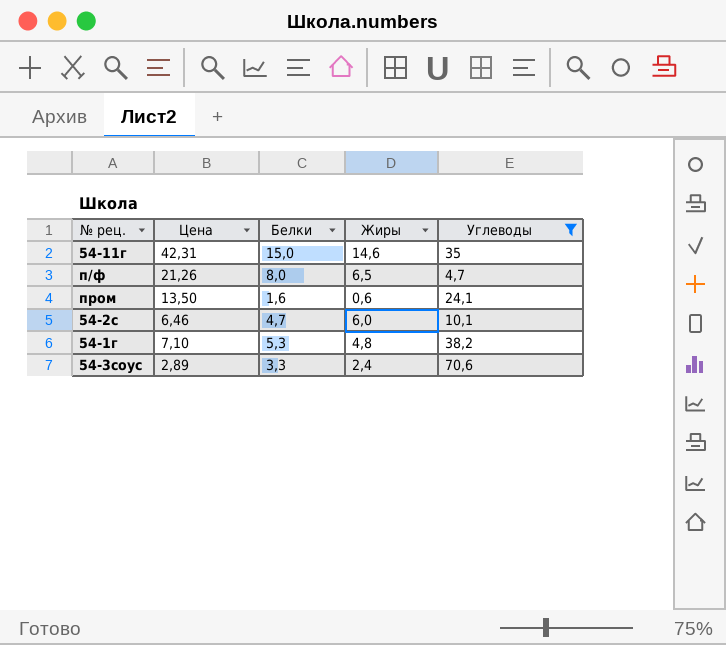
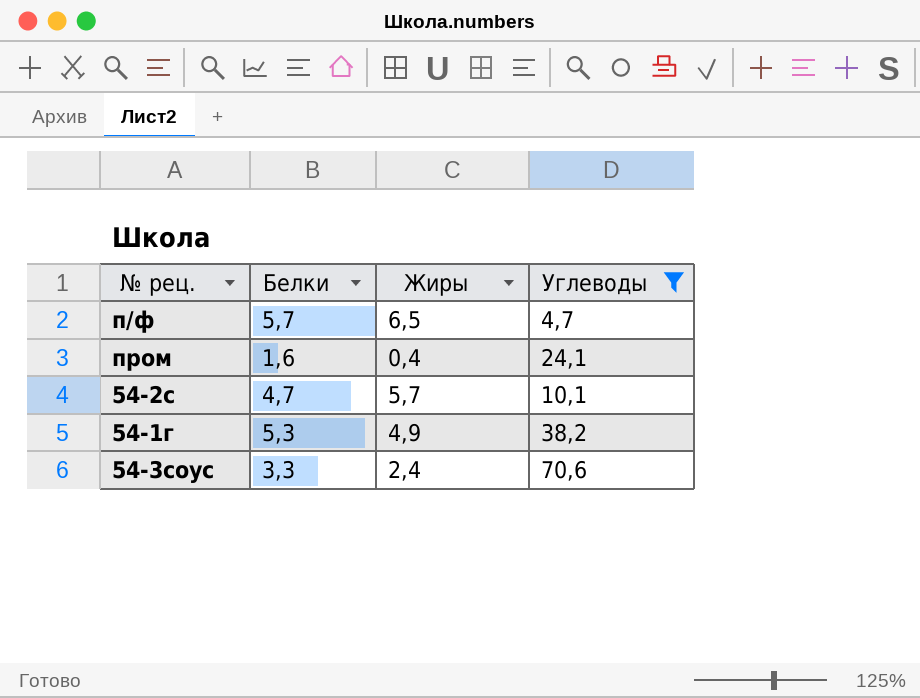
column Цена | position: 2 -> none
row 54-11г: 42,31 | 15,0 | 14,6 | 35 -> none
п/ф | Белки: 8,0 -> 5,7
пром | Жиры: 0,6 -> 0,4
54-2с | Жиры: 6,0 -> 5,7
54-1г | Жиры: 4,8 -> 4,9

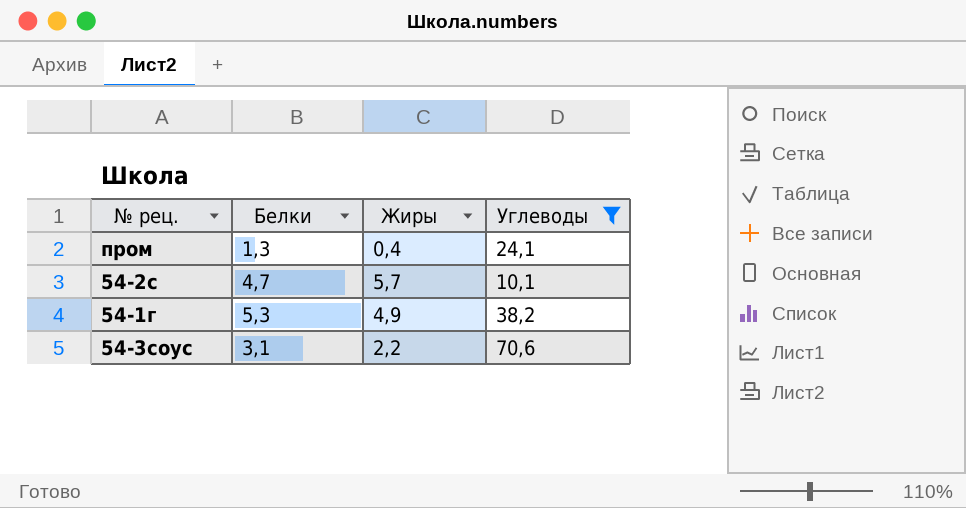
row п/ф: 5,7 | 6,5 | 4,7 -> none
пром | Белки: 1,6 -> 1,3
54-3соус | Белки: 3,3 -> 3,1
54-3соус | Жиры: 2,4 -> 2,2

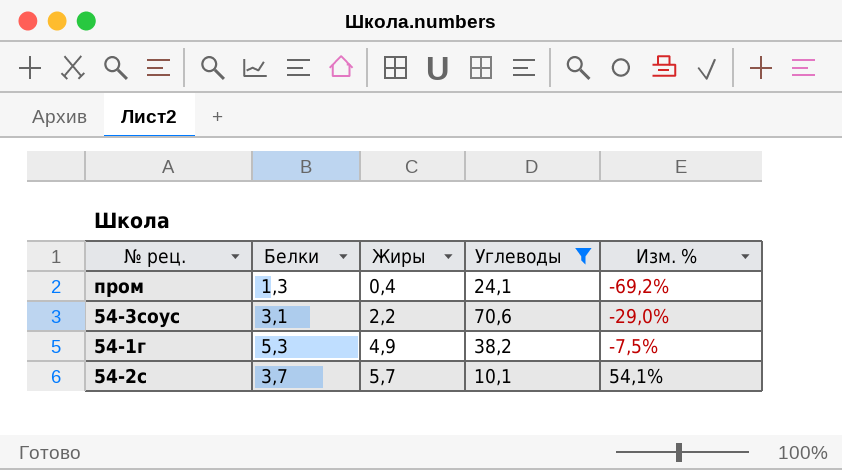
row order: none -> Жиры ascending
column Изм. % | formula: none -> ([Жиры] - [Белки]) / [Белки]
54-2с | Белки: 4,7 -> 3,7

